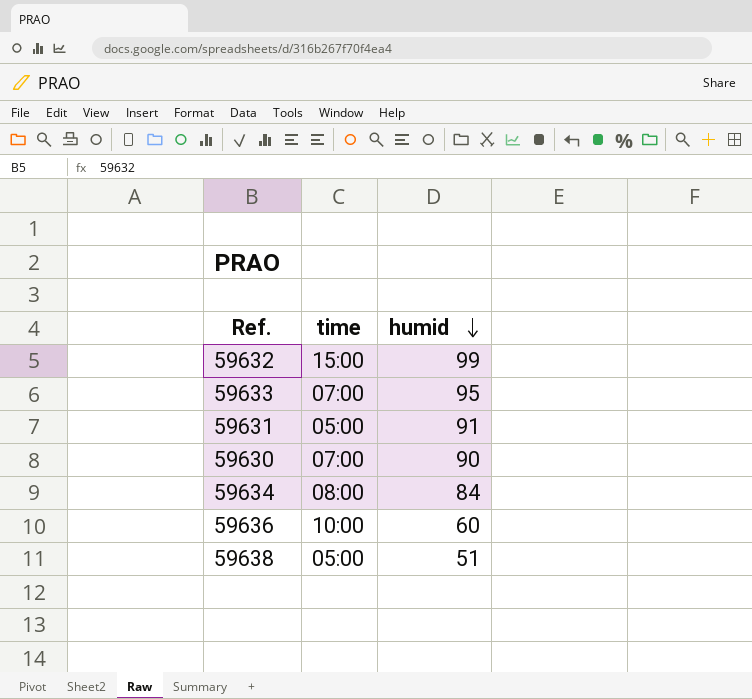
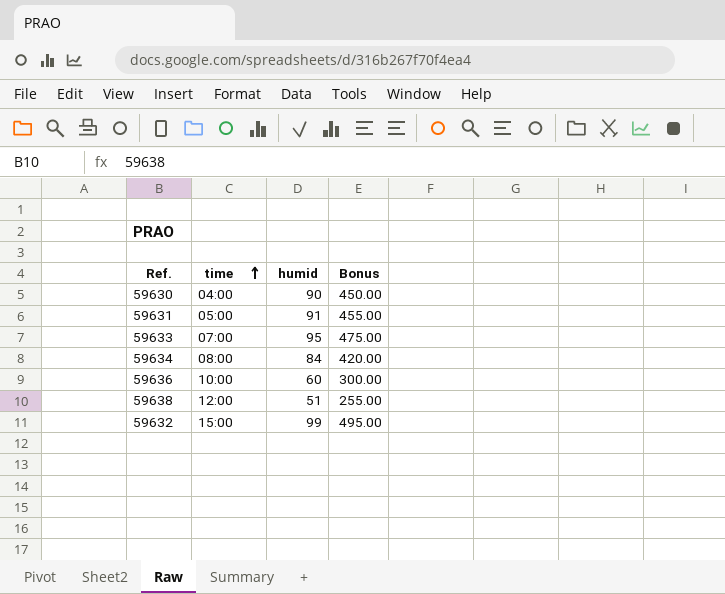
row order: humid descending -> time ascending
column Bonus | formula: none -> [humid] * 5
59630 | time: 07:00 -> 04:00
59638 | time: 05:00 -> 12:00

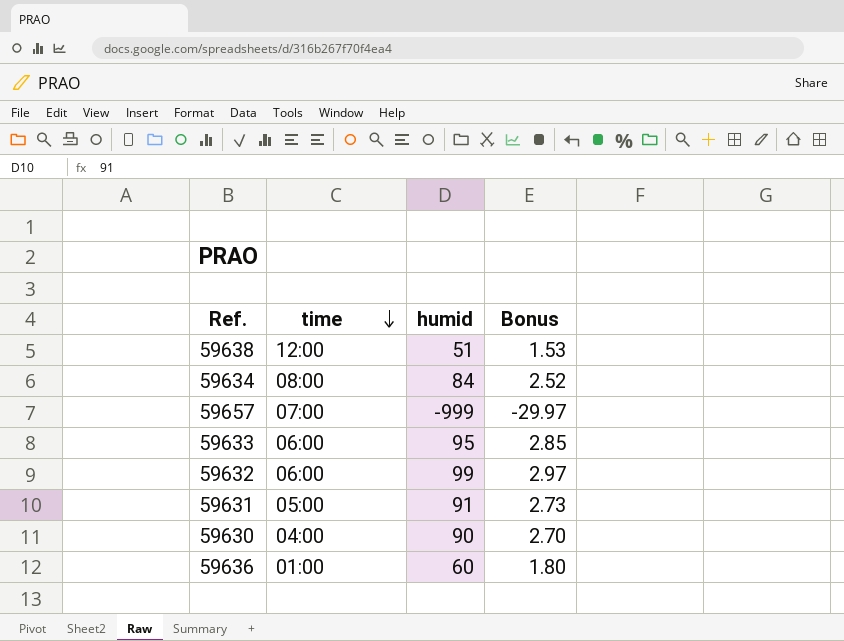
row order: time ascending -> time descending
column Bonus | formula: [humid] * 5 -> [humid] * 0.03
row 59657: none -> 07:00 | -999 | -29.97
59633 | time: 07:00 -> 06:00
59632 | time: 15:00 -> 06:00
59636 | time: 10:00 -> 01:00

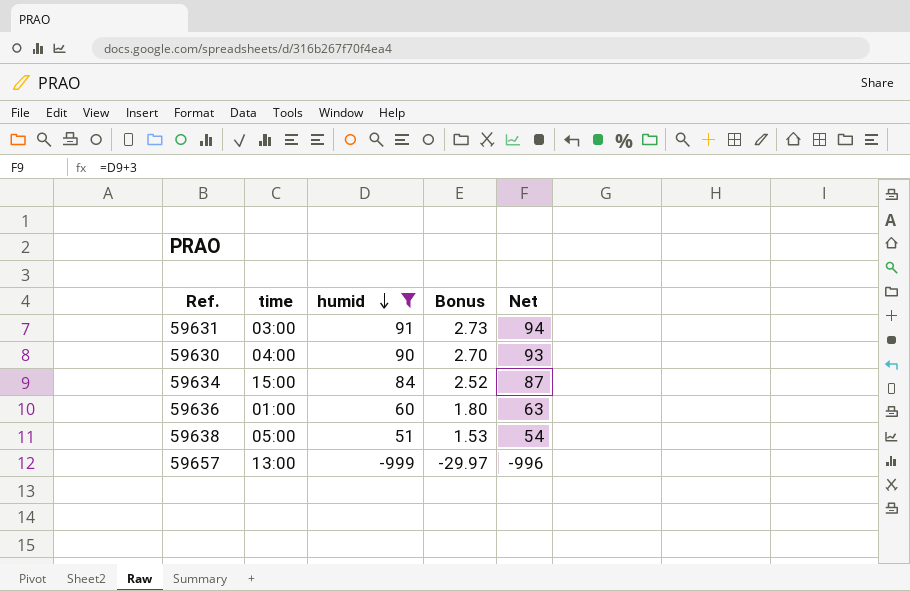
filter: none -> humid <= 91
row order: time descending -> humid descending
column Net | formula: none -> [humid] + 3
59631 | time: 05:00 -> 03:00
59634 | time: 08:00 -> 15:00
59638 | time: 12:00 -> 05:00
59657 | time: 07:00 -> 13:00

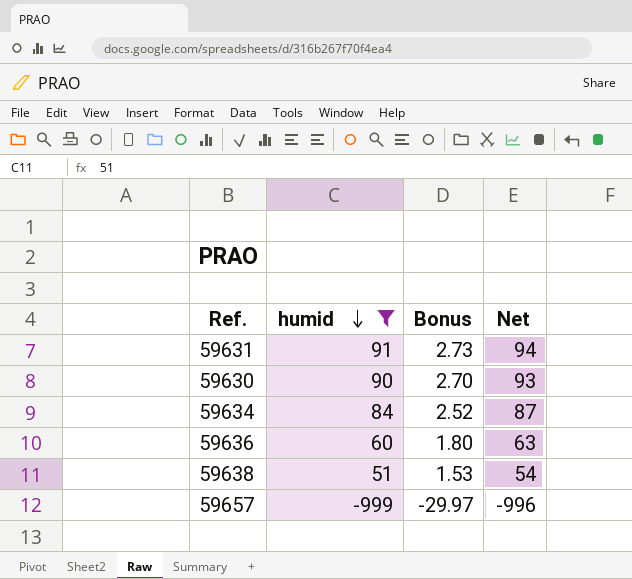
column time | position: 2 -> none

